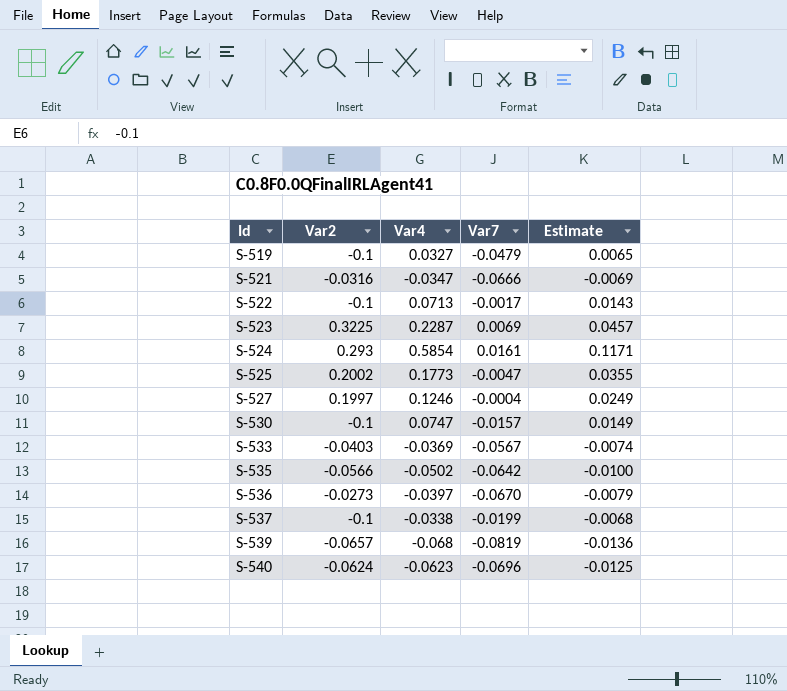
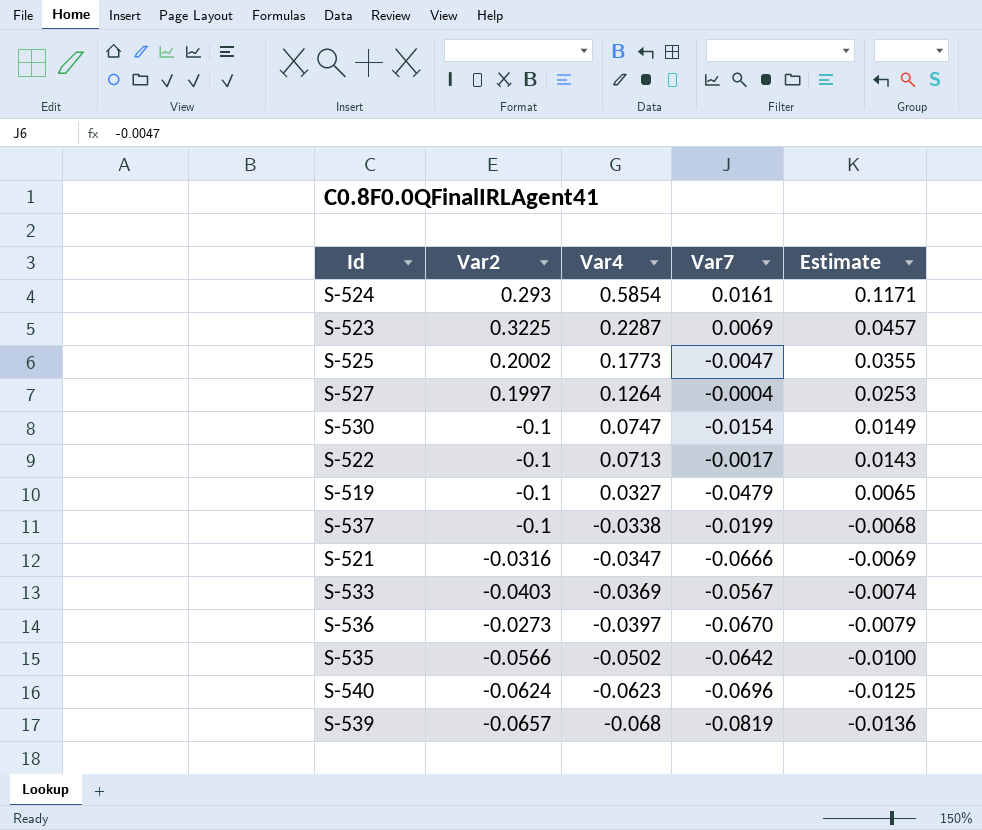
row order: Id ascending -> Var4 descending
S-527 | Var4: 0.1246 -> 0.1264
S-527 | Estimate: 0.0249 -> 0.0253
S-530 | Var7: -0.0157 -> -0.0154

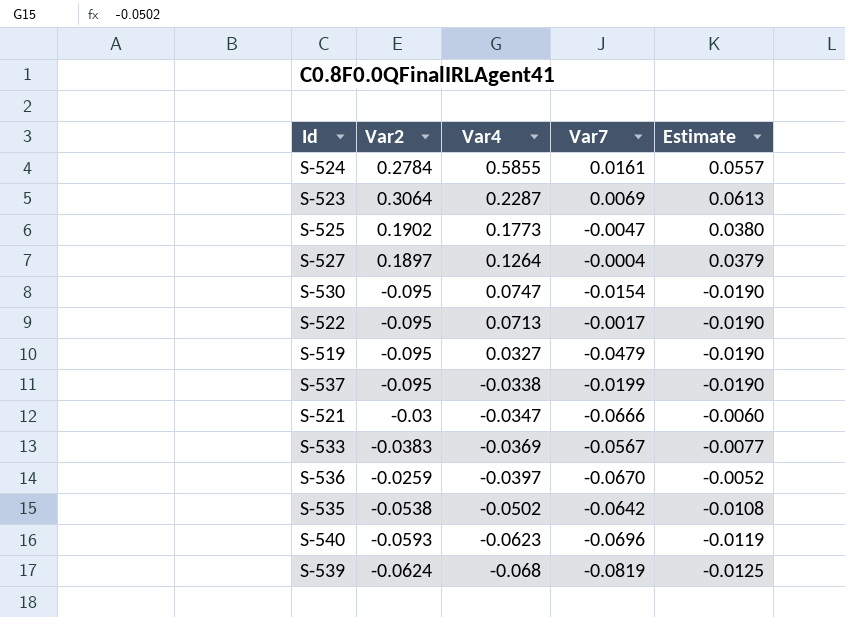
column Estimate | formula: [Var4] * 0.2 -> [Var2] * 0.2
S-524 | Var2: 0.293 -> 0.2784
S-524 | Var4: 0.5854 -> 0.5855
S-523 | Var2: 0.3225 -> 0.3064
S-525 | Var2: 0.2002 -> 0.1902
S-527 | Var2: 0.1997 -> 0.1897
S-530 | Var2: -0.1 -> -0.095
S-522 | Var2: -0.1 -> -0.095
S-519 | Var2: -0.1 -> -0.095
S-537 | Var2: -0.1 -> -0.095
S-521 | Var2: -0.0316 -> -0.03
S-533 | Var2: -0.0403 -> -0.0383
S-536 | Var2: -0.0273 -> -0.0259
S-535 | Var2: -0.0566 -> -0.0538
S-540 | Var2: -0.0624 -> -0.0593
S-539 | Var2: -0.0657 -> -0.0624

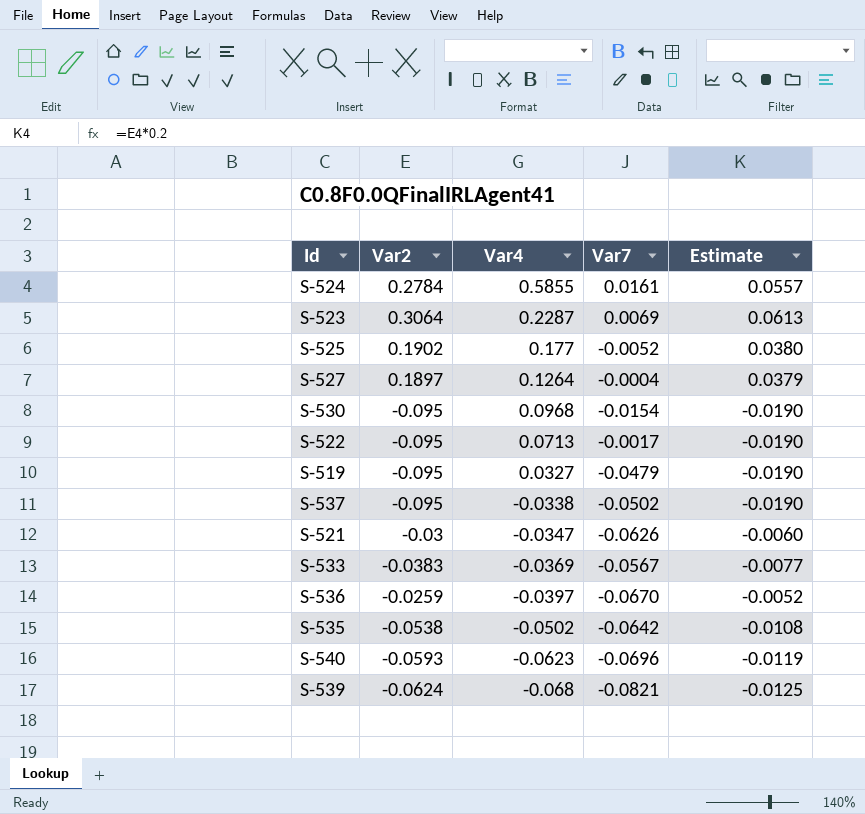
S-525 | Var4: 0.1773 -> 0.177
S-525 | Var7: -0.0047 -> -0.0052
S-530 | Var4: 0.0747 -> 0.0968
S-537 | Var7: -0.0199 -> -0.0502
S-521 | Var7: -0.0666 -> -0.0626
S-539 | Var7: -0.0819 -> -0.0821

